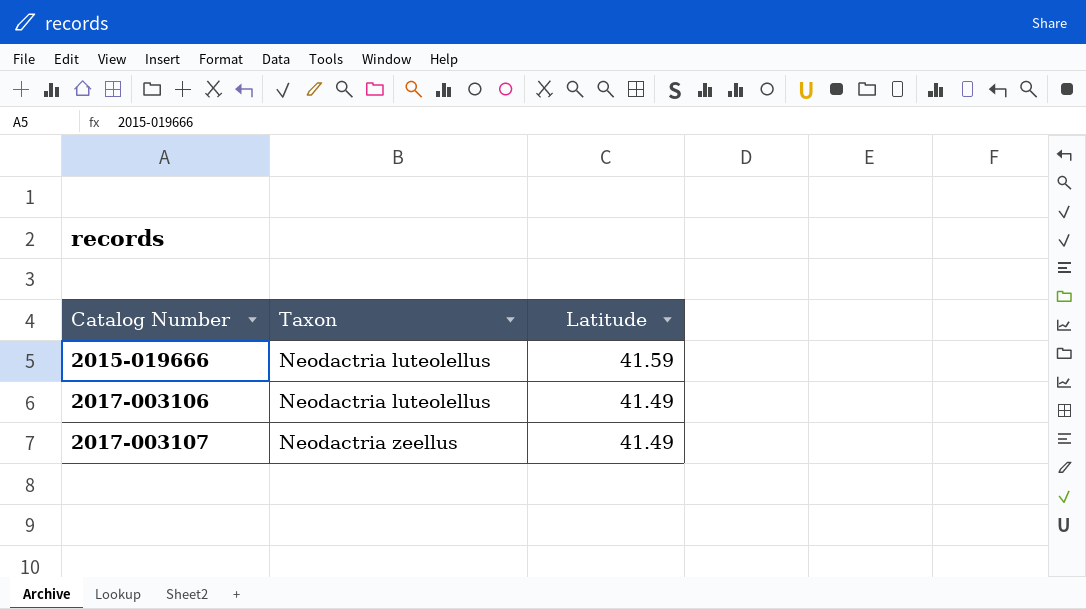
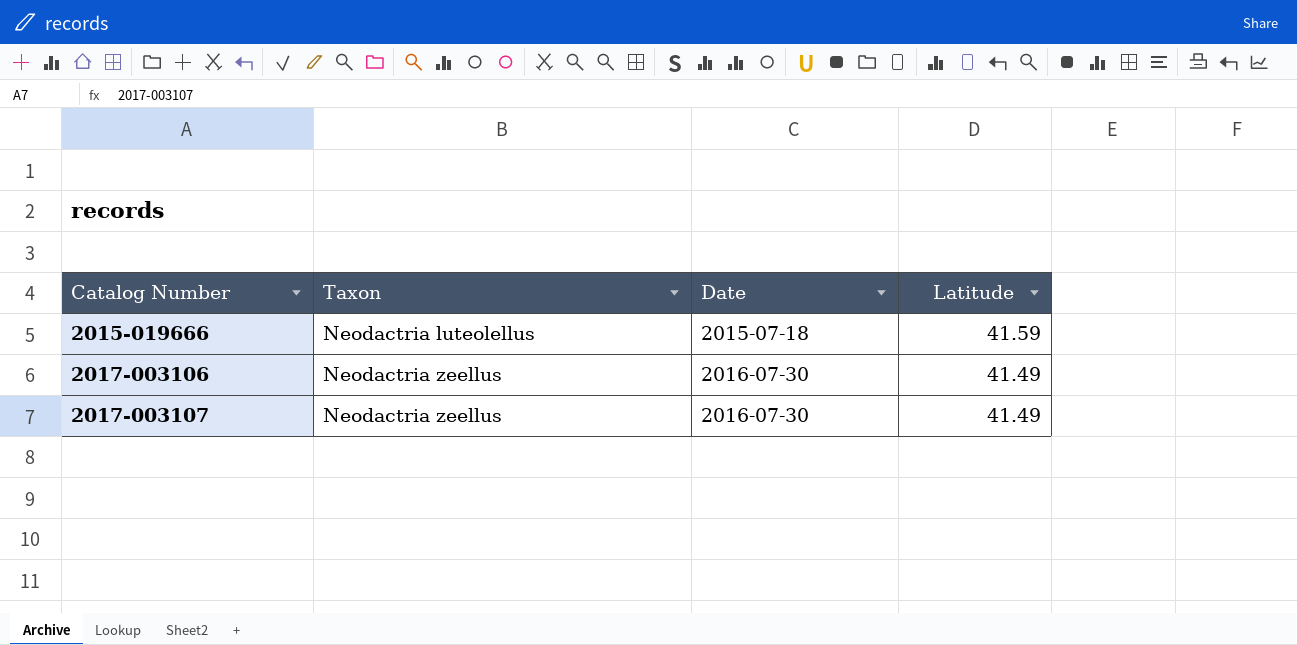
column Date | position: none -> 3
2017-003106 | Taxon: Neodactria luteolellus -> Neodactria zeellus

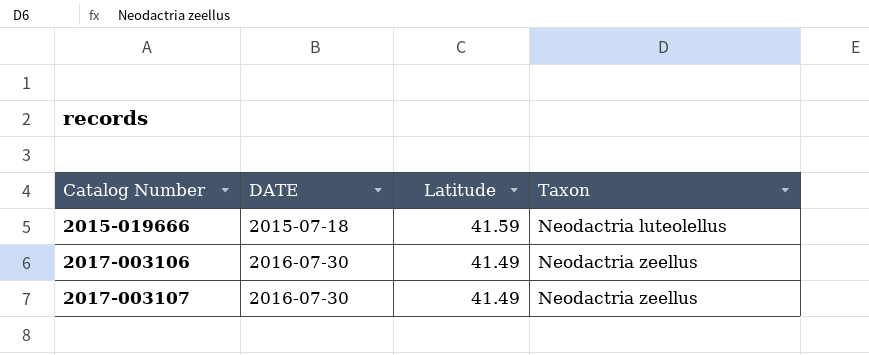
column name: Date -> DATE
column Taxon | position: 2 -> 4

